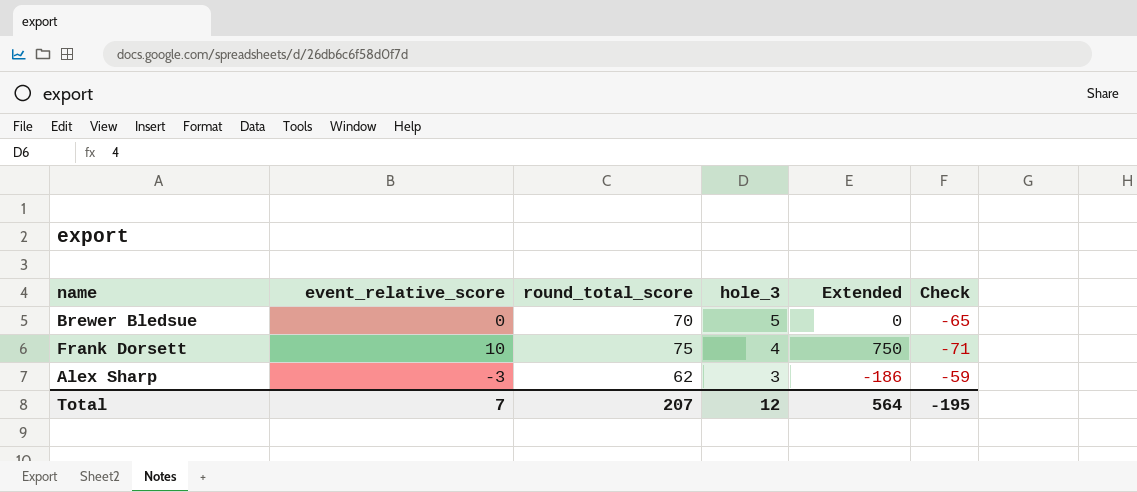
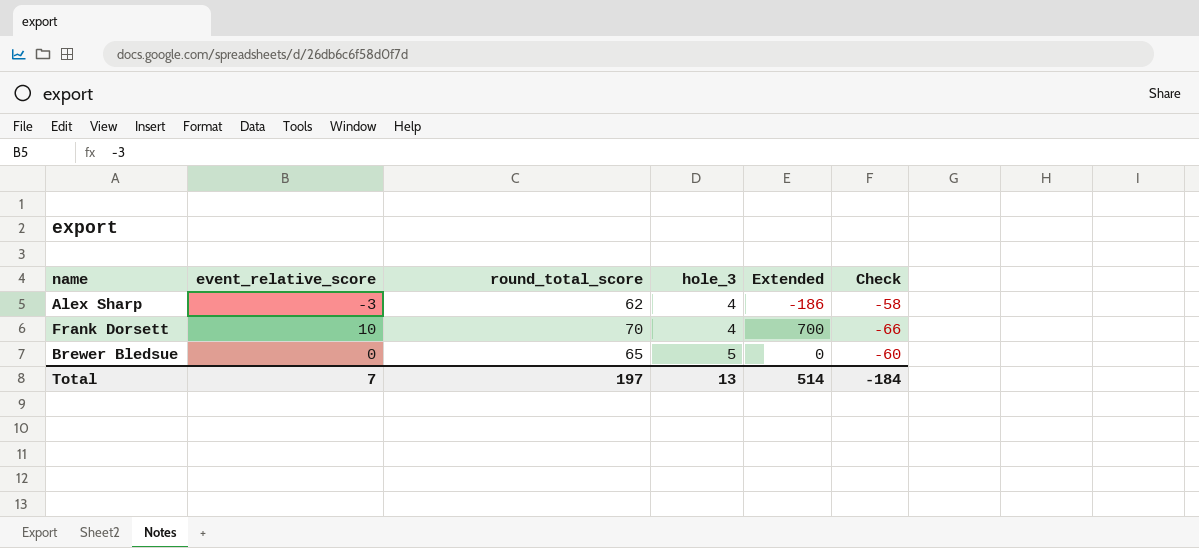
row order: hole_3 descending -> hole_3 ascending
Alex Sharp | hole_3: 3 -> 4
Alex Sharp | Check: -59 -> -58
Frank Dorsett | round_total_score: 75 -> 70
Frank Dorsett | Extended: 750 -> 700
Frank Dorsett | Check: -71 -> -66
Brewer Bledsue | round_total_score: 70 -> 65
Brewer Bledsue | Check: -65 -> -60
Total | round_total_score: 207 -> 197
Total | hole_3: 12 -> 13
Total | Extended: 564 -> 514
Total | Check: -195 -> -184

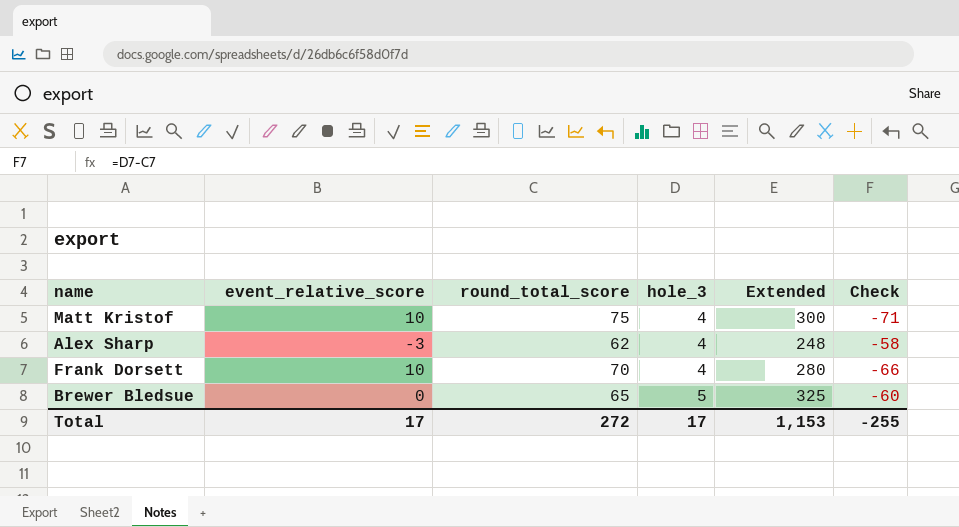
column Extended | formula: [event_relative_score] * [round_total_score] -> [round_total_score] * [hole_3]
row Matt Kristof: none -> 10 | 75 | 4 | 300 | -71
Total | event_relative_score: 7 -> 17
Total | round_total_score: 197 -> 272
Total | hole_3: 13 -> 17
Total | Extended: 514 -> 1,153
Total | Check: -184 -> -255

